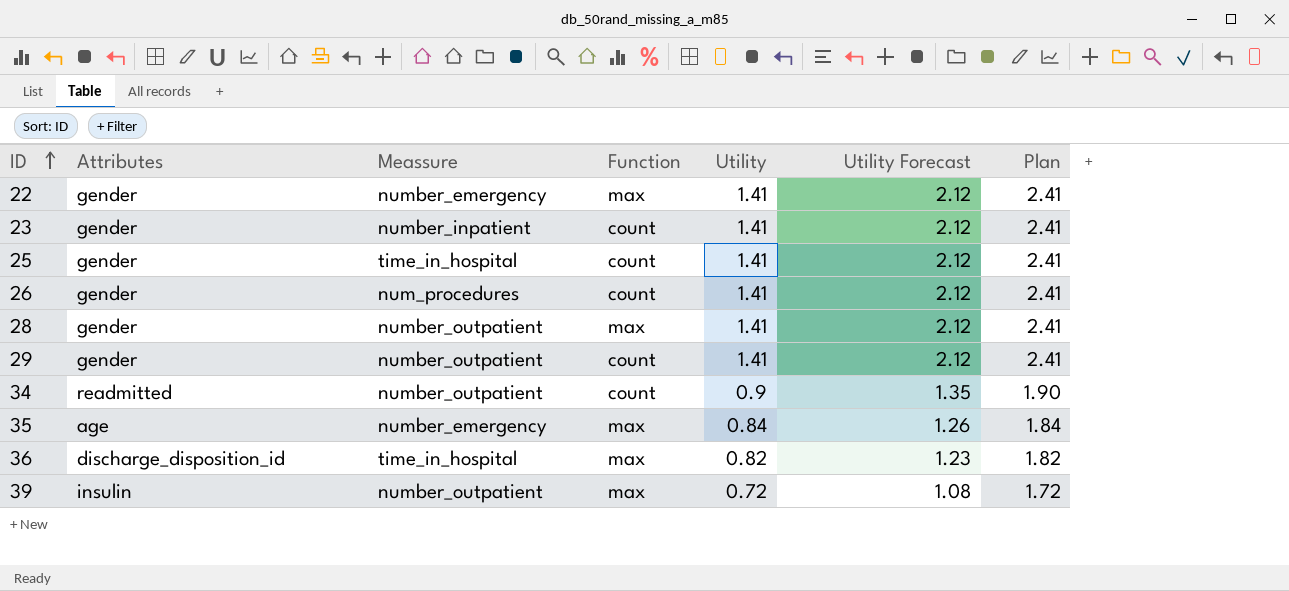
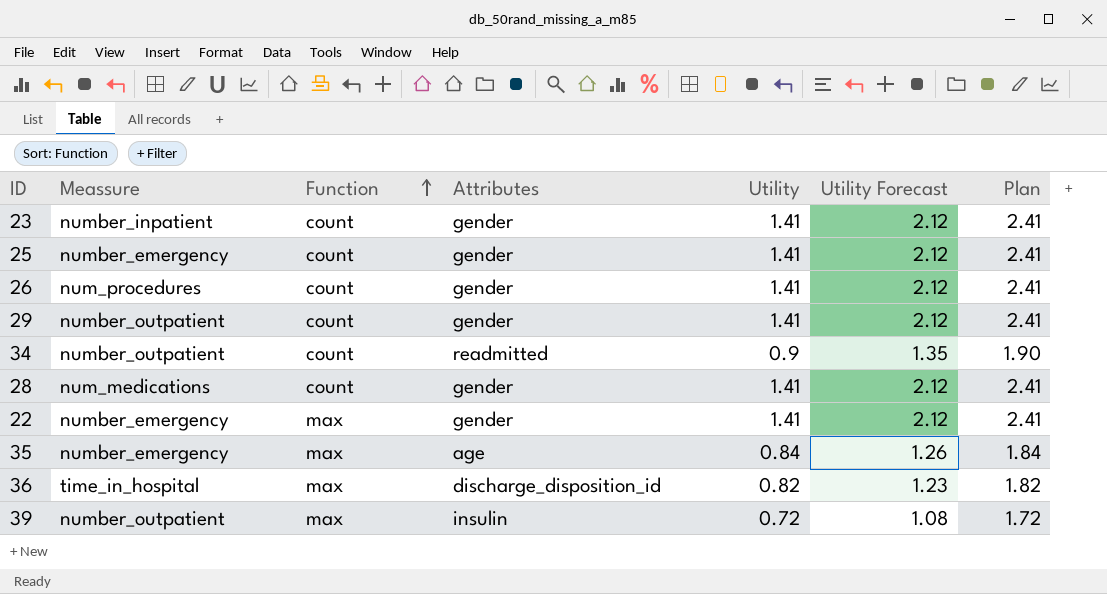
row order: ID ascending -> Function ascending
column Attributes | position: 2 -> 4
25 | Meassure: time_in_hospital -> number_emergency
28 | Meassure: number_outpatient -> num_medications
28 | Function: max -> count

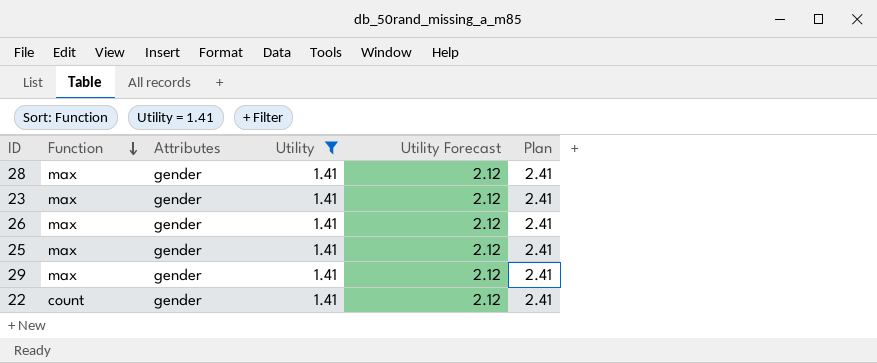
filter: none -> Utility = 1.41
row order: Function ascending -> Function descending
column Meassure | position: 2 -> none
28 | Function: count -> max
23 | Function: count -> max
26 | Function: count -> max
25 | Function: count -> max
29 | Function: count -> max
22 | Function: max -> count

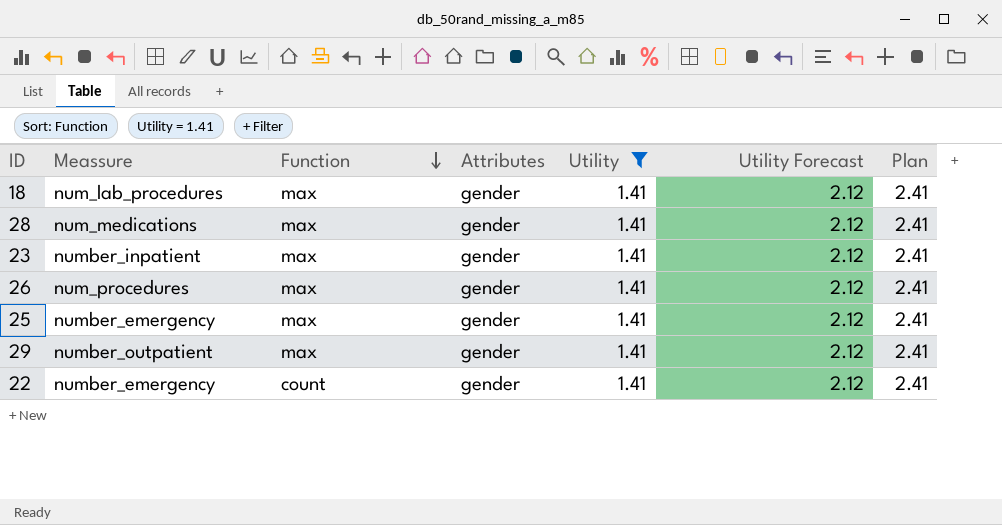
column Meassure | position: none -> 2
row 18: none -> num_lab_procedures | max | gender | 1.41 | 2.12 | 2.41

